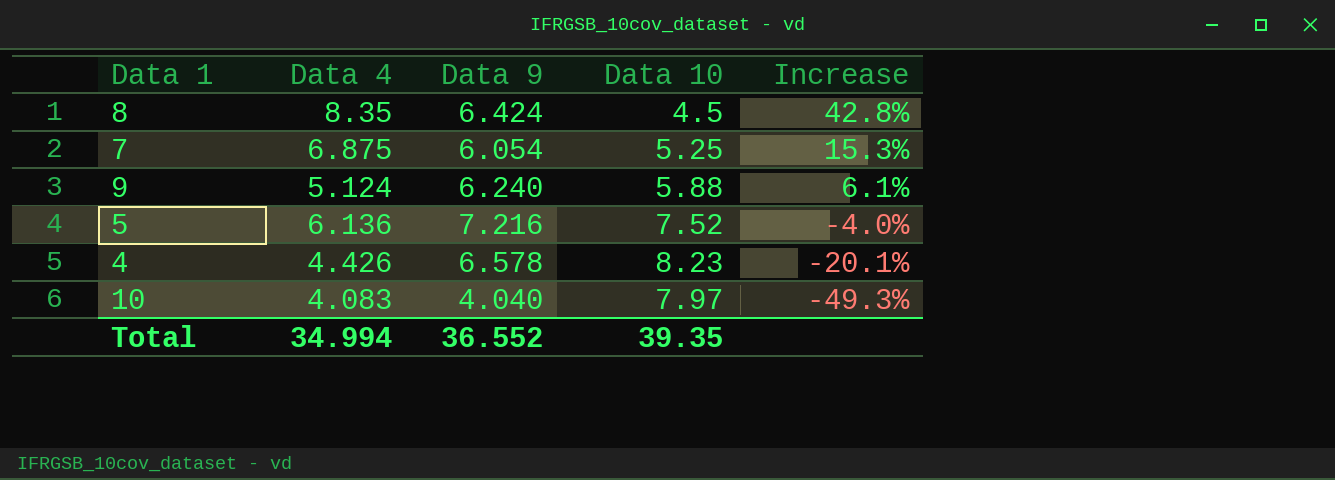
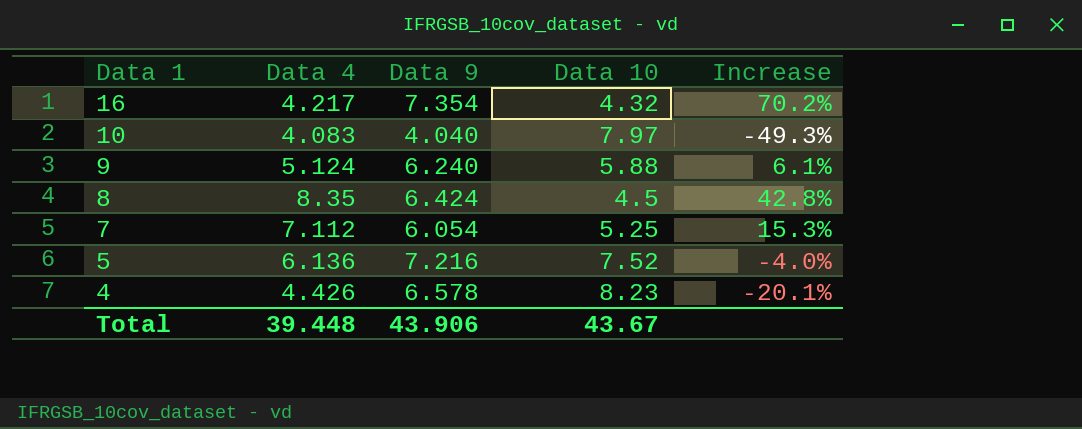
row order: Increase descending -> Data 1 descending
row 16: none -> 4.217 | 7.354 | 4.32 | 70.2%
7 | Data 4: 6.875 -> 7.112
Total | Data 4: 34.994 -> 39.448
Total | Data 9: 36.552 -> 43.906
Total | Data 10: 39.35 -> 43.67

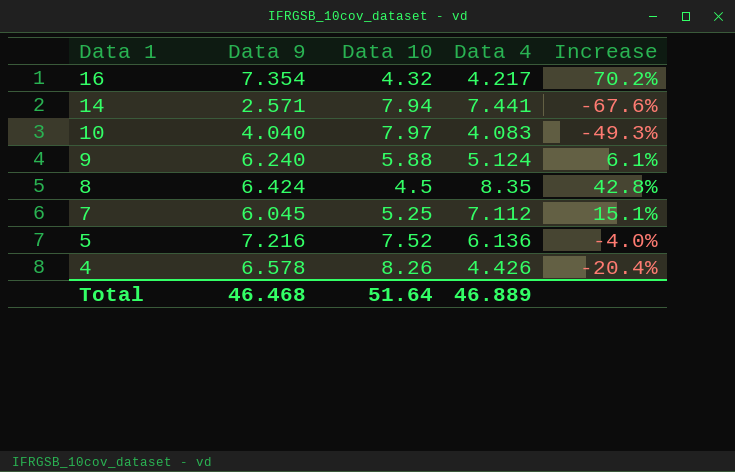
column Data 4 | position: 2 -> 4
row 14: none -> 2.571 | 7.94 | 7.441 | -67.6%
7 | Data 9: 6.054 -> 6.045
7 | Increase: 15.3% -> 15.1%
4 | Data 10: 8.23 -> 8.26
4 | Increase: -20.1% -> -20.4%
Total | Data 9: 43.906 -> 46.468
Total | Data 10: 43.67 -> 51.64
Total | Data 4: 39.448 -> 46.889

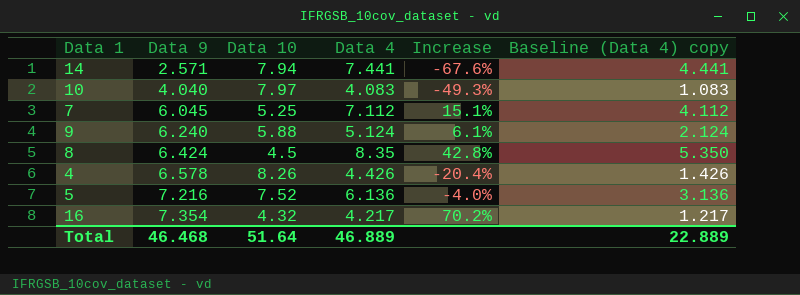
row order: Data 1 descending -> Data 9 ascending
column Baseline (Data 4) copy | formula: none -> [Data 4] - 3

